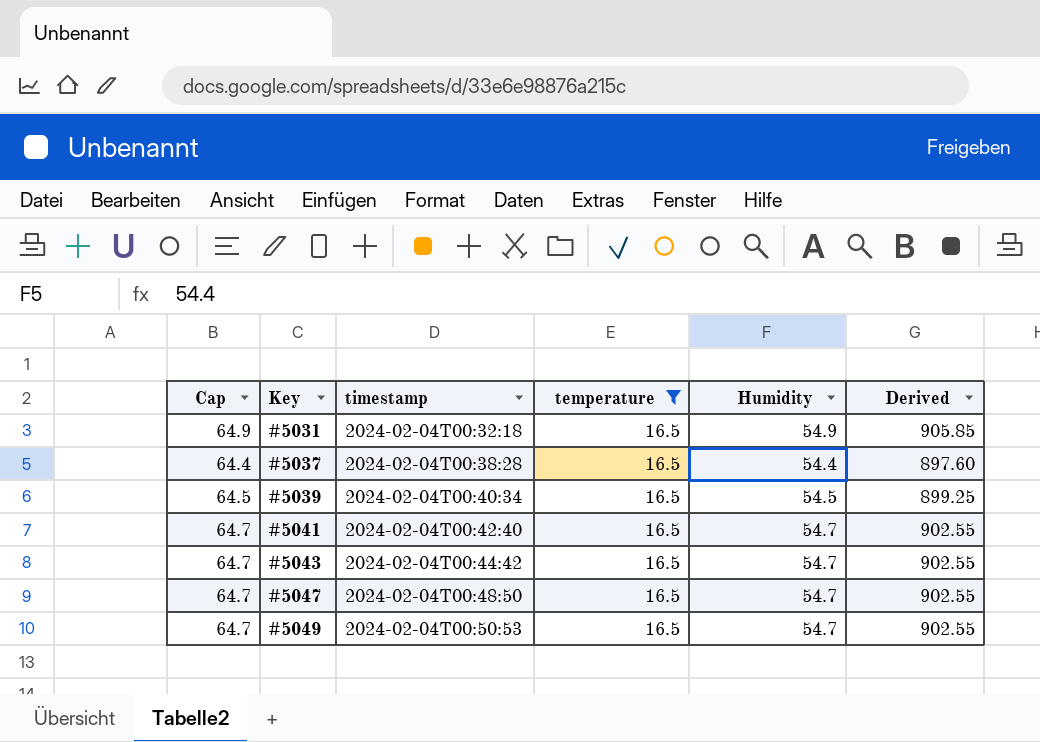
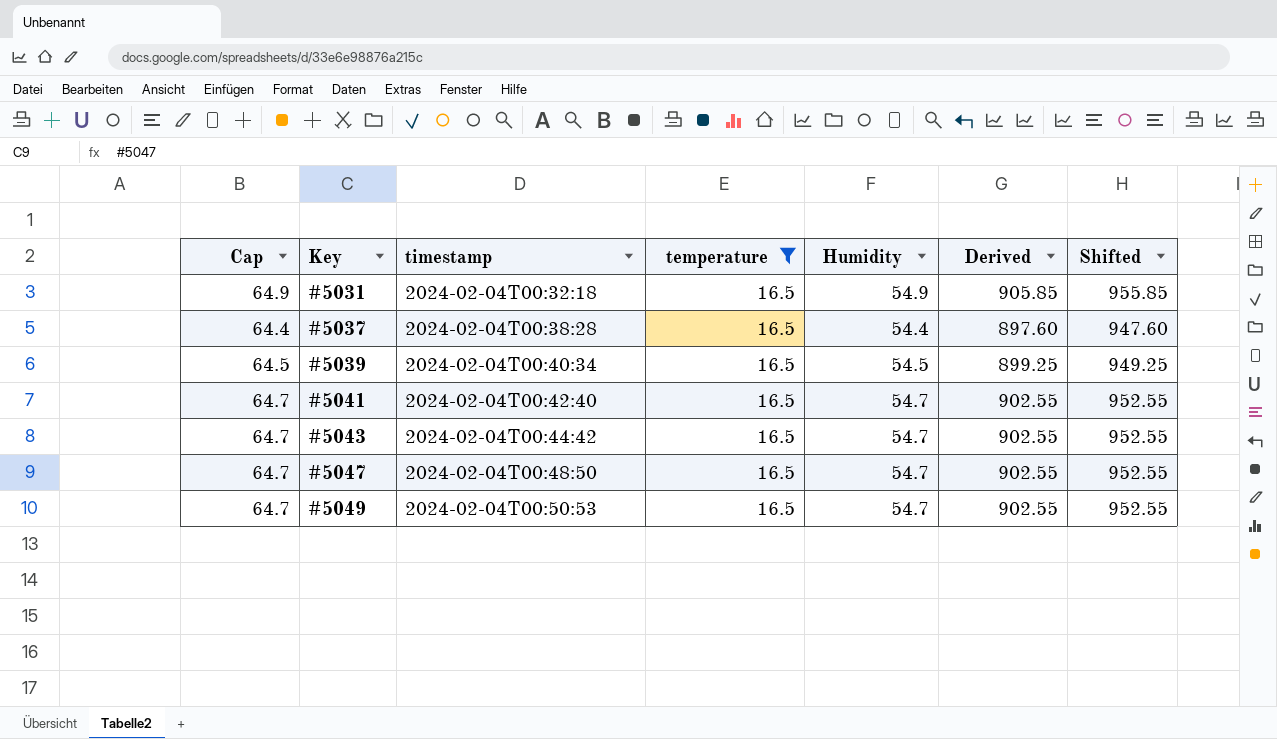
column Shifted | formula: none -> [Derived] + 50

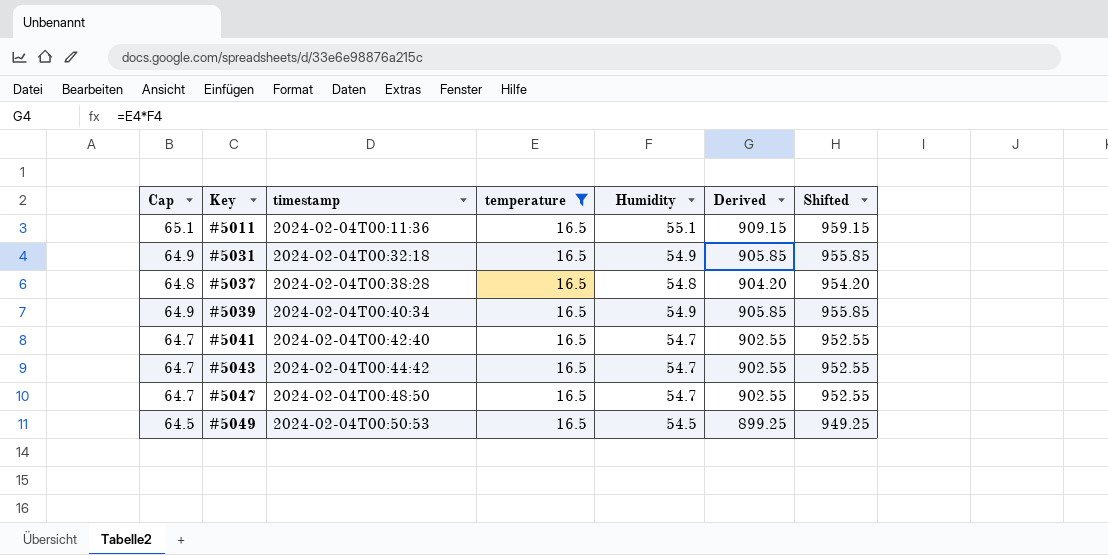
row #5011: none -> 65.1 | 2024-02-04T00:11:36 | 16.5 | 55.1 | 909.15 | 959.15
#5037 | Cap: 64.4 -> 64.8
#5037 | Humidity: 54.4 -> 54.8
#5037 | Derived: 897.60 -> 904.20
#5037 | Shifted: 947.60 -> 954.20
#5039 | Cap: 64.5 -> 64.9
#5039 | Humidity: 54.5 -> 54.9
#5039 | Derived: 899.25 -> 905.85
#5039 | Shifted: 949.25 -> 955.85
#5049 | Cap: 64.7 -> 64.5
#5049 | Humidity: 54.7 -> 54.5
#5049 | Derived: 902.55 -> 899.25
#5049 | Shifted: 952.55 -> 949.25

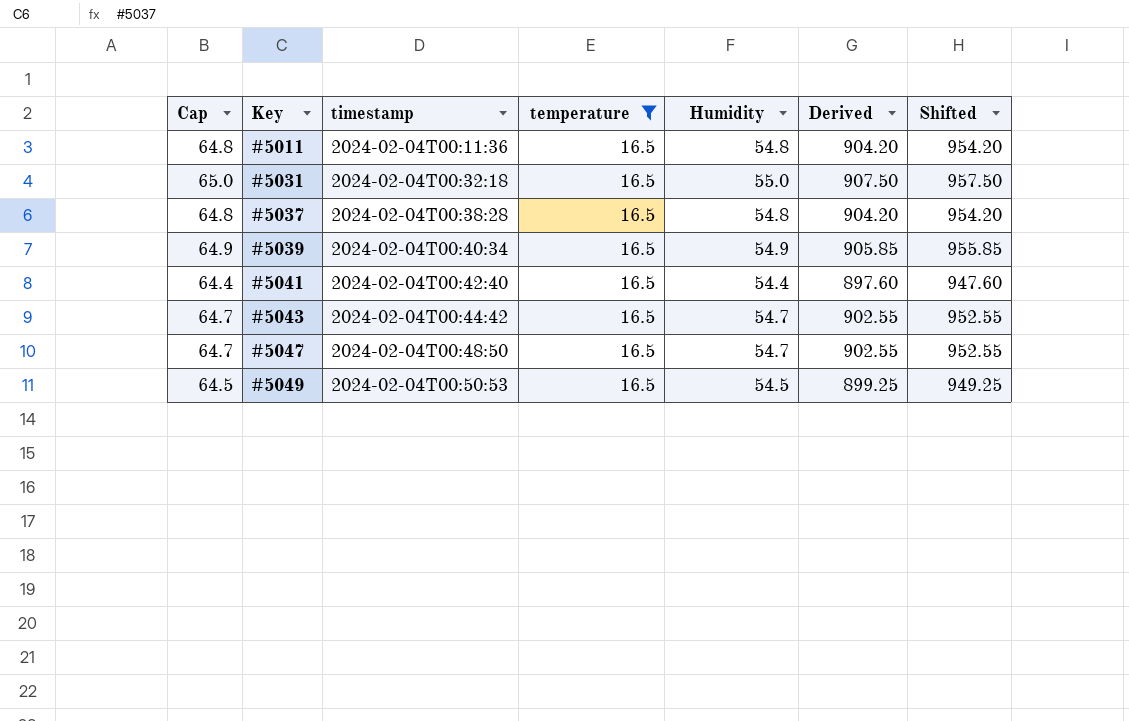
#5011 | Cap: 65.1 -> 64.8
#5011 | Humidity: 55.1 -> 54.8
#5011 | Derived: 909.15 -> 904.20
#5011 | Shifted: 959.15 -> 954.20
#5031 | Cap: 64.9 -> 65.0
#5031 | Humidity: 54.9 -> 55.0
#5031 | Derived: 905.85 -> 907.50
#5031 | Shifted: 955.85 -> 957.50
#5041 | Cap: 64.7 -> 64.4
#5041 | Humidity: 54.7 -> 54.4
#5041 | Derived: 902.55 -> 897.60
#5041 | Shifted: 952.55 -> 947.60

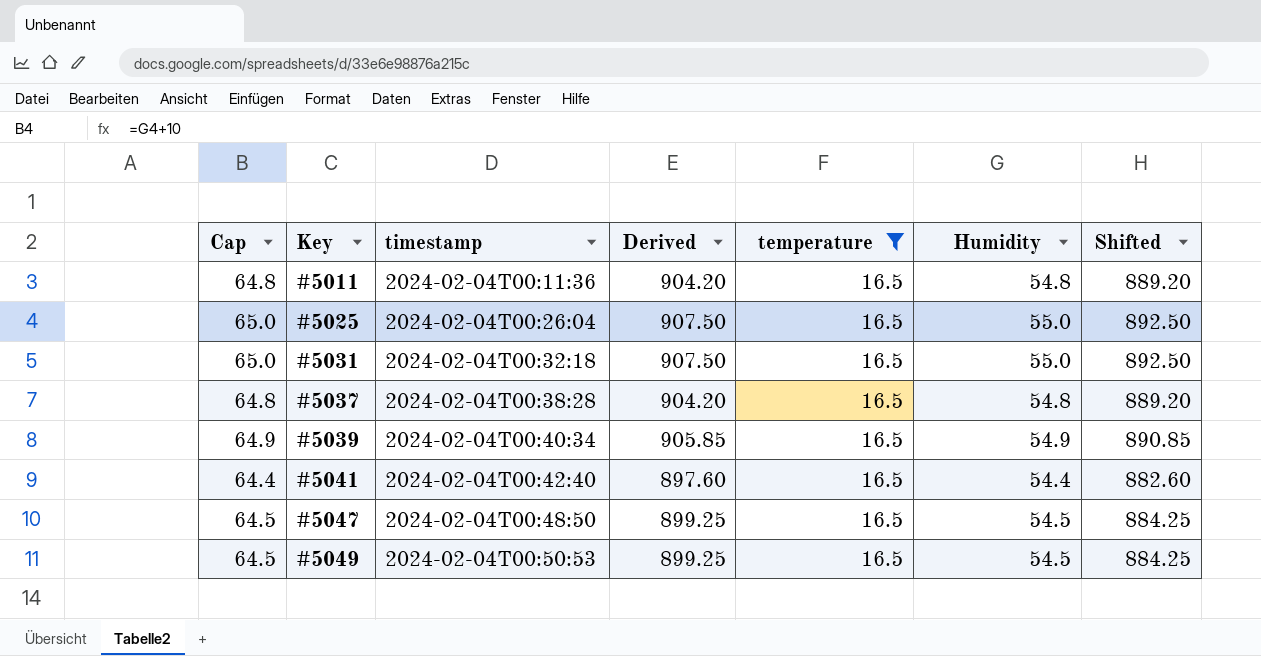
column Derived | position: 6 -> 4
column Shifted | formula: [Derived] + 50 -> [Derived] - 15
row #5043: 64.7 | 2024-02-04T00:44:42 | 16.5 | 54.7 | 902.55 | 952.55 -> none
row #5025: none -> 65.0 | 2024-02-04T00:26:04 | 907.50 | 16.5 | 55.0 | 892.50
#5047 | Cap: 64.7 -> 64.5
#5047 | Derived: 902.55 -> 899.25
#5047 | Humidity: 54.7 -> 54.5

